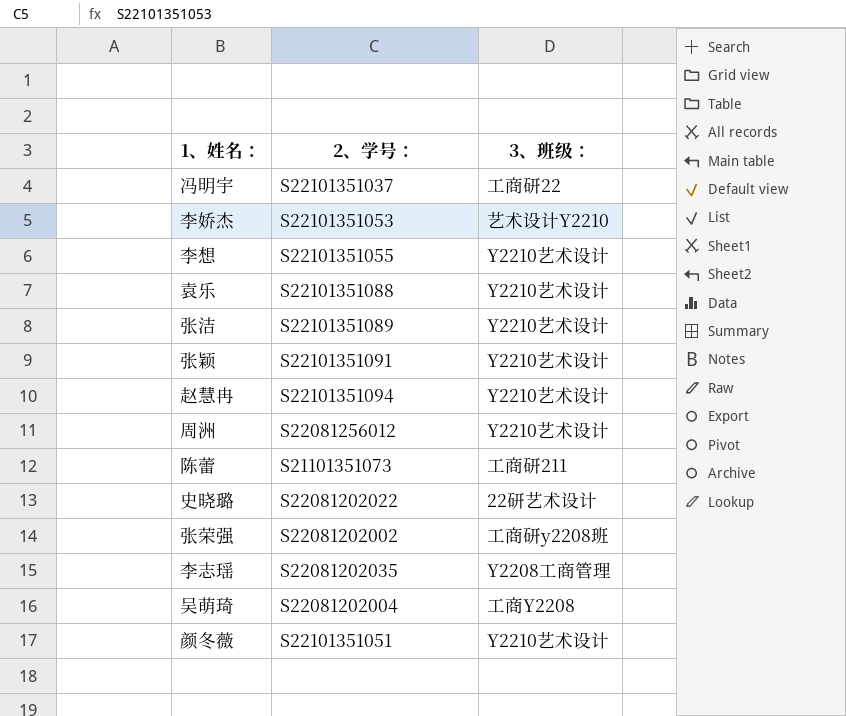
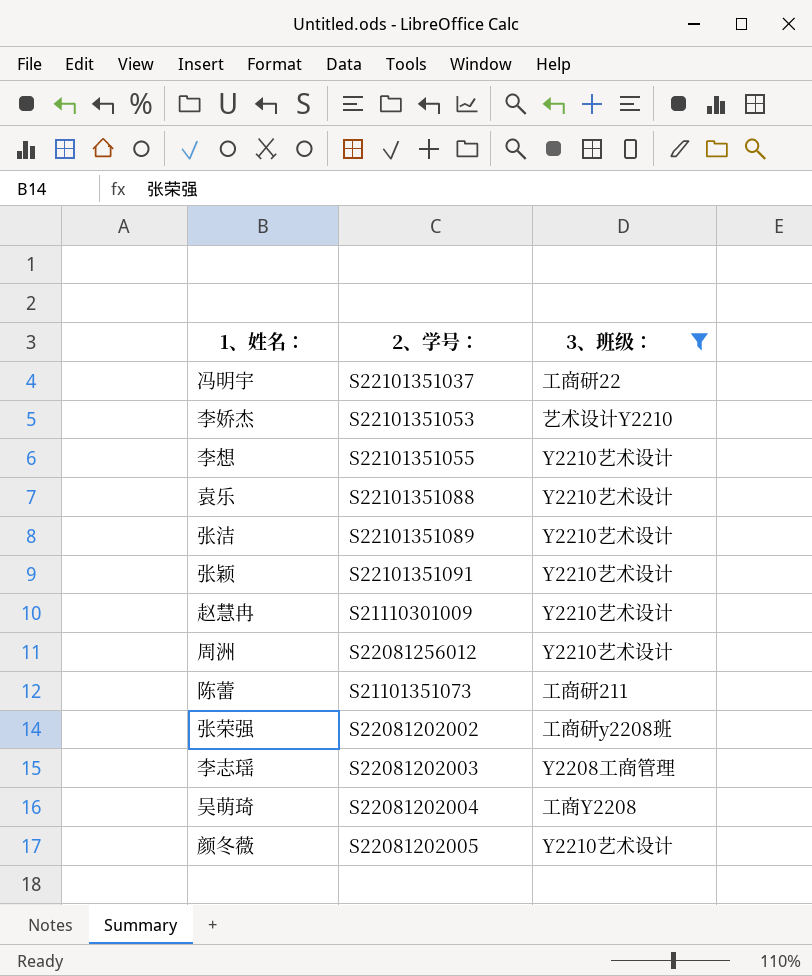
filter: none -> 3、班级： != 22研艺术设计
赵慧冉 | 2、学号：: S22101351094 -> S21110301009
李志瑶 | 2、学号：: S22081202035 -> S22081202003
颜冬薇 | 2、学号：: S22101351051 -> S22081202005

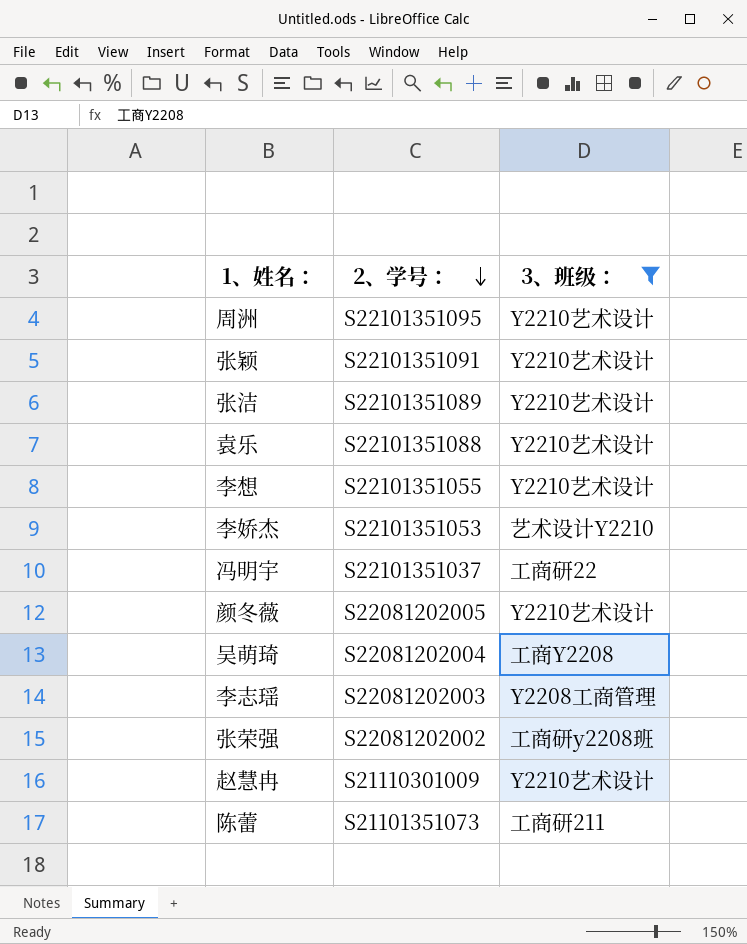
row order: none -> 2、学号： descending
周洲 | 2、学号：: S22081256012 -> S22101351095

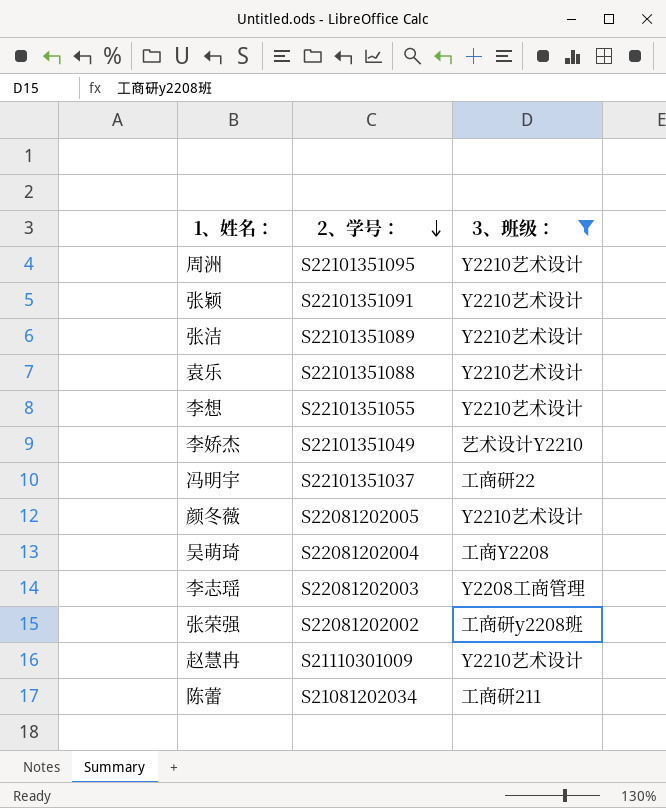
李娇杰 | 2、学号：: S22101351053 -> S22101351049
陈蕾 | 2、学号：: S21101351073 -> S21081202034

